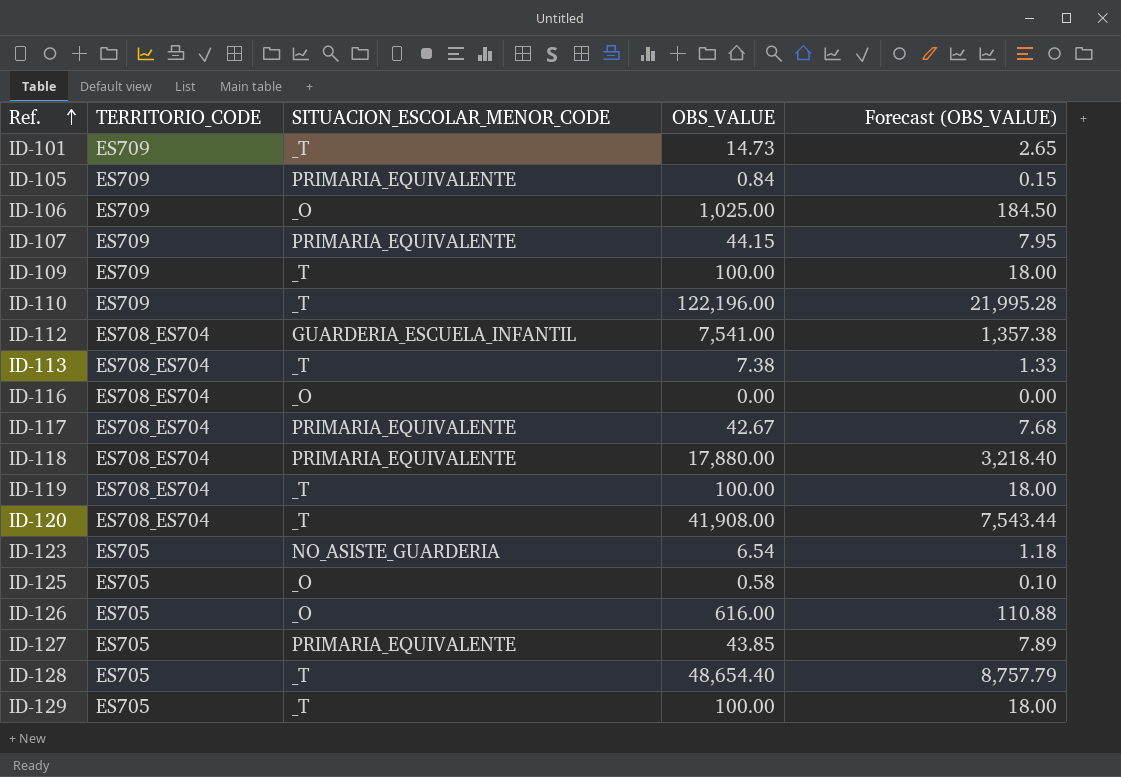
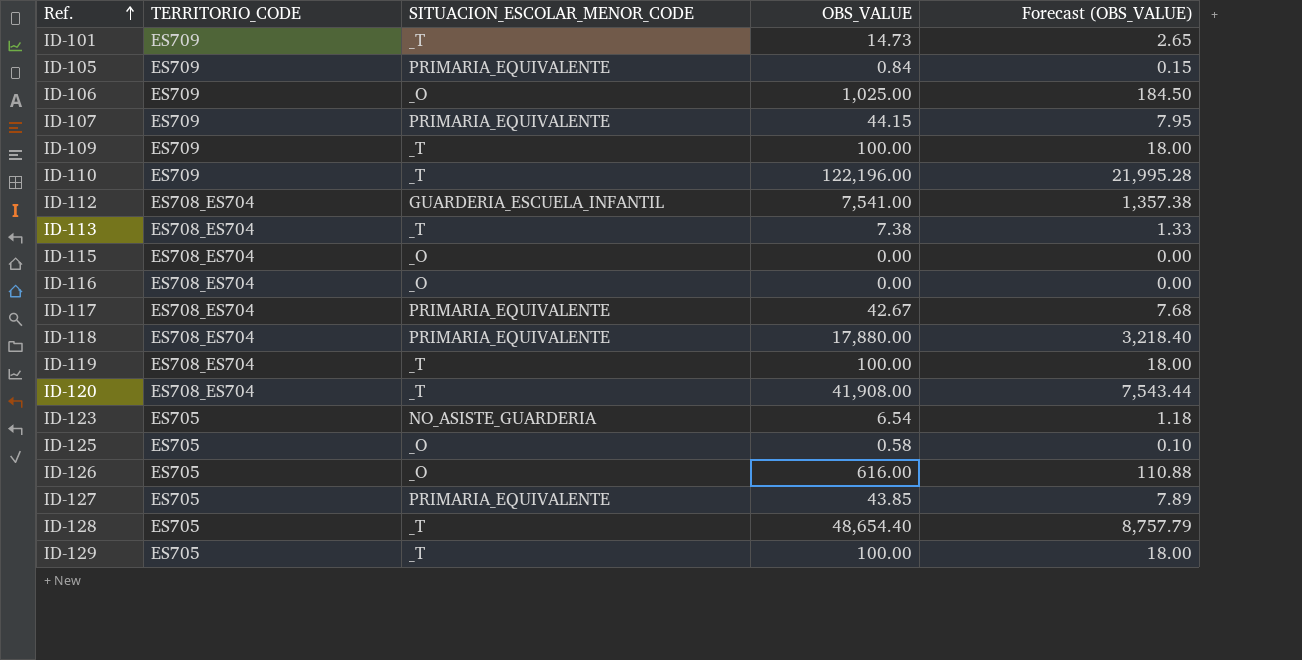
row ID-115: none -> ES708_ES704 | _O | 0.00 | 0.00

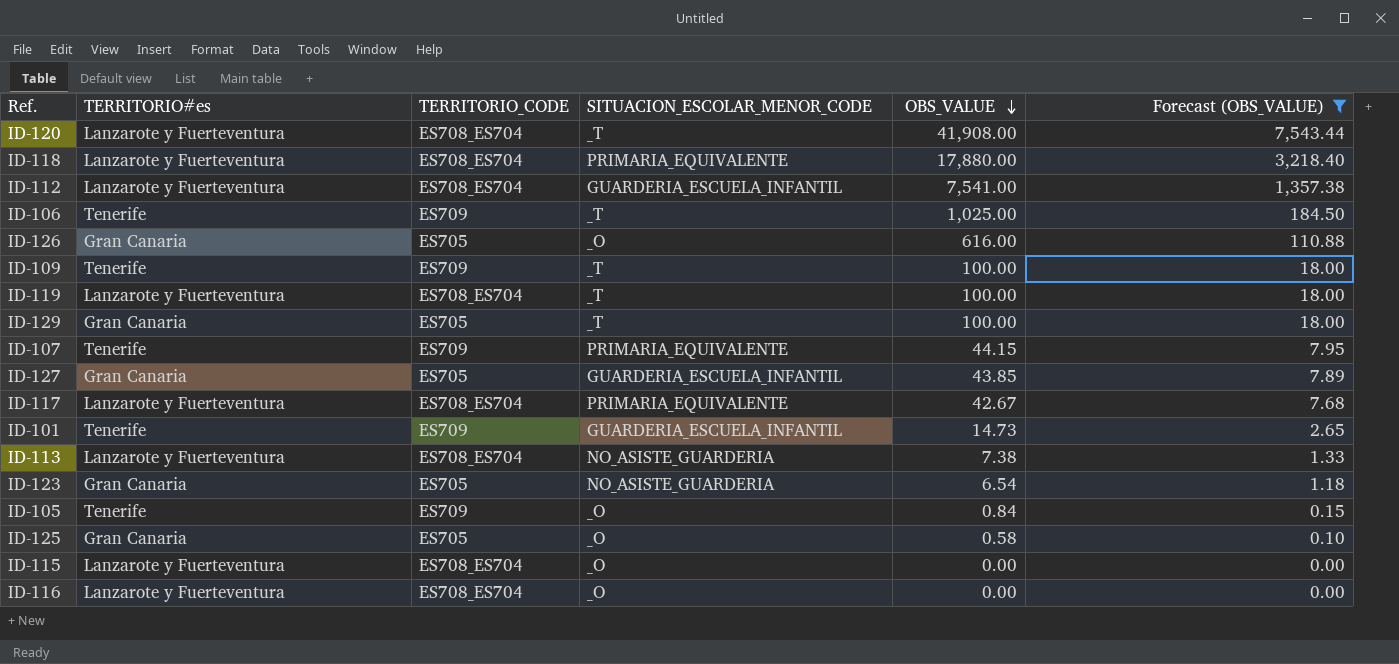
filter: none -> Forecast (OBS_VALUE) <= 7,543.44
row order: Ref. ascending -> OBS_VALUE descending
column TERRITORIO#es | position: none -> 2
ID-106 | SITUACION_ESCOLAR_MENOR_CODE: _O -> _T
ID-127 | SITUACION_ESCOLAR_MENOR_CODE: PRIMARIA_EQUIVALENTE -> GUARDERIA_ESCUELA_INFANTIL
ID-101 | SITUACION_ESCOLAR_MENOR_CODE: _T -> GUARDERIA_ESCUELA_INFANTIL
ID-113 | SITUACION_ESCOLAR_MENOR_CODE: _T -> NO_ASISTE_GUARDERIA
ID-105 | SITUACION_ESCOLAR_MENOR_CODE: PRIMARIA_EQUIVALENTE -> _O

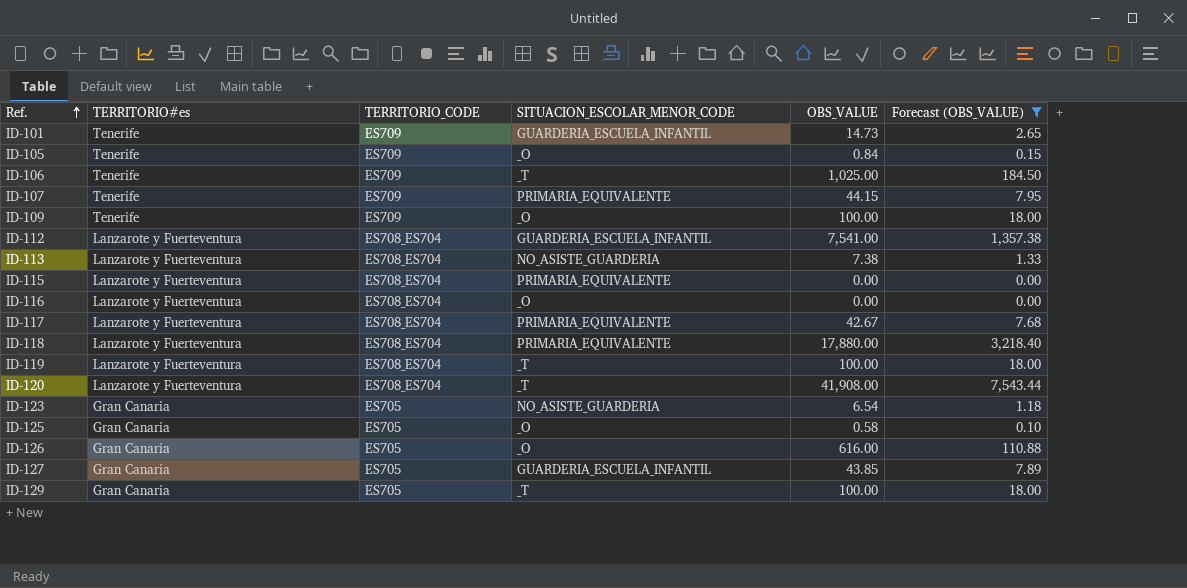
row order: OBS_VALUE descending -> Ref. ascending
ID-109 | SITUACION_ESCOLAR_MENOR_CODE: _T -> _O
ID-115 | SITUACION_ESCOLAR_MENOR_CODE: _O -> PRIMARIA_EQUIVALENTE

